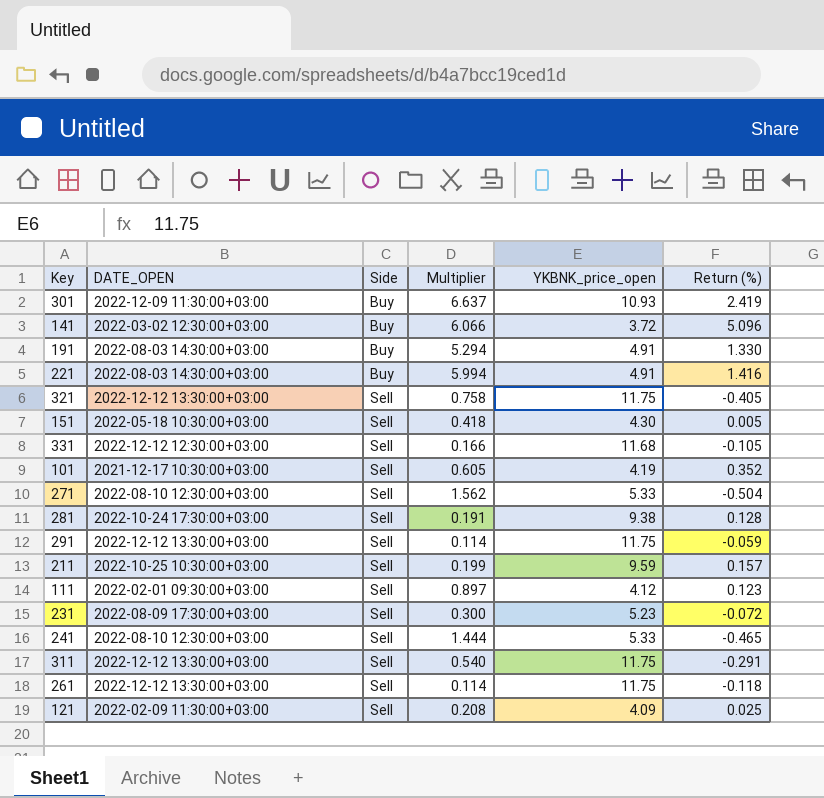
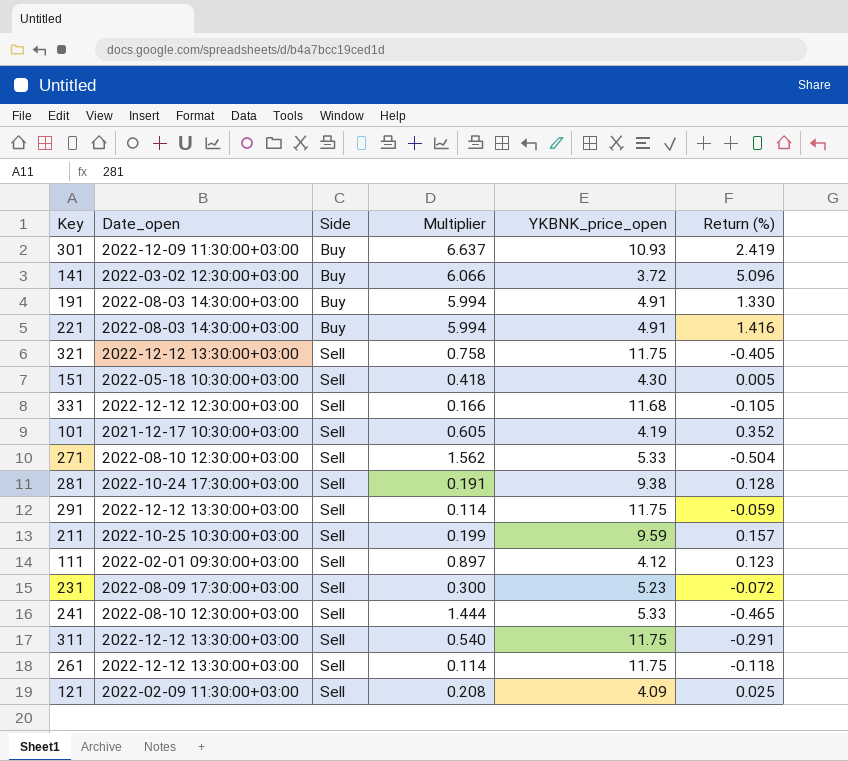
column name: DATE_OPEN -> Date_open
191 | Multiplier: 5.294 -> 5.994

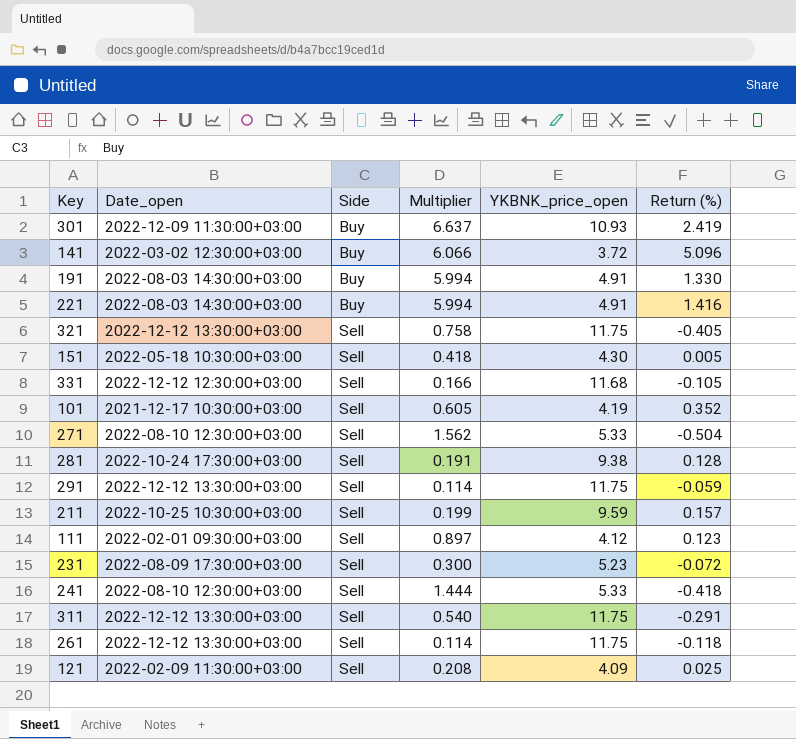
241 | Return (%): -0.465 -> -0.418

